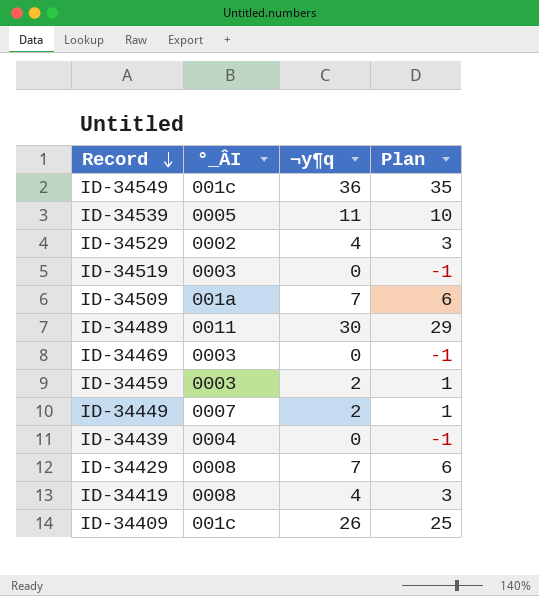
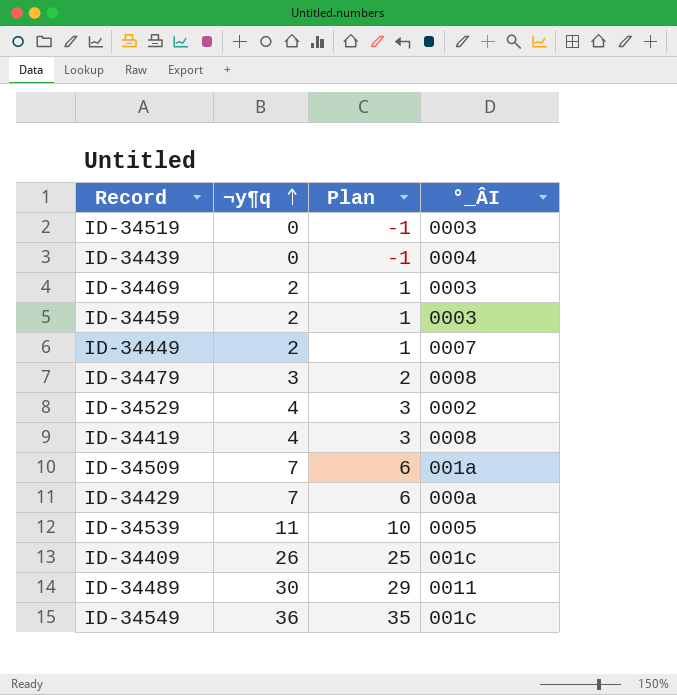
row order: Record descending -> ¬y¶q ascending
column °_ÂI | position: 2 -> 4
ID-34469 | ¬y¶q: 0 -> 2
ID-34469 | Plan: -1 -> 1
row ID-34479: none -> 3 | 2 | 0008
ID-34429 | °_ÂI: 0008 -> 000a

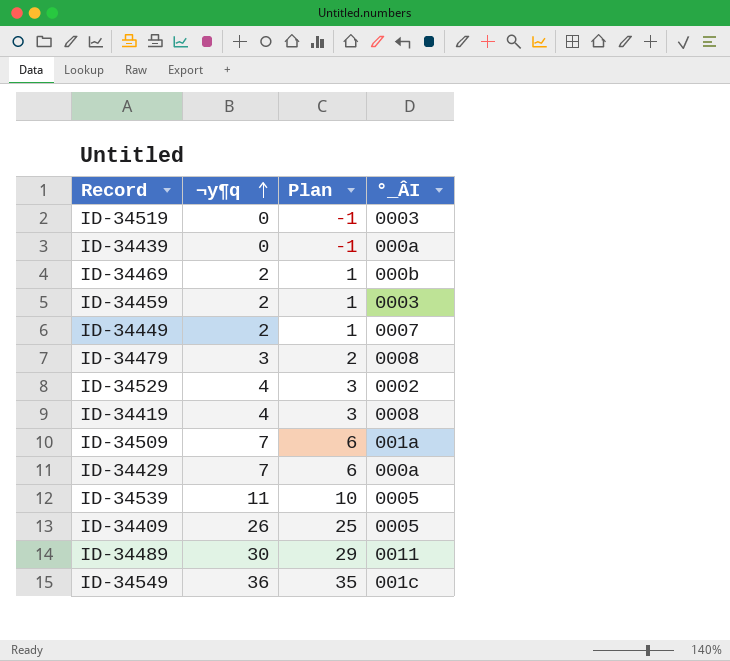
ID-34439 | °_ÂI: 0004 -> 000a
ID-34469 | °_ÂI: 0003 -> 000b
ID-34409 | °_ÂI: 001c -> 0005

